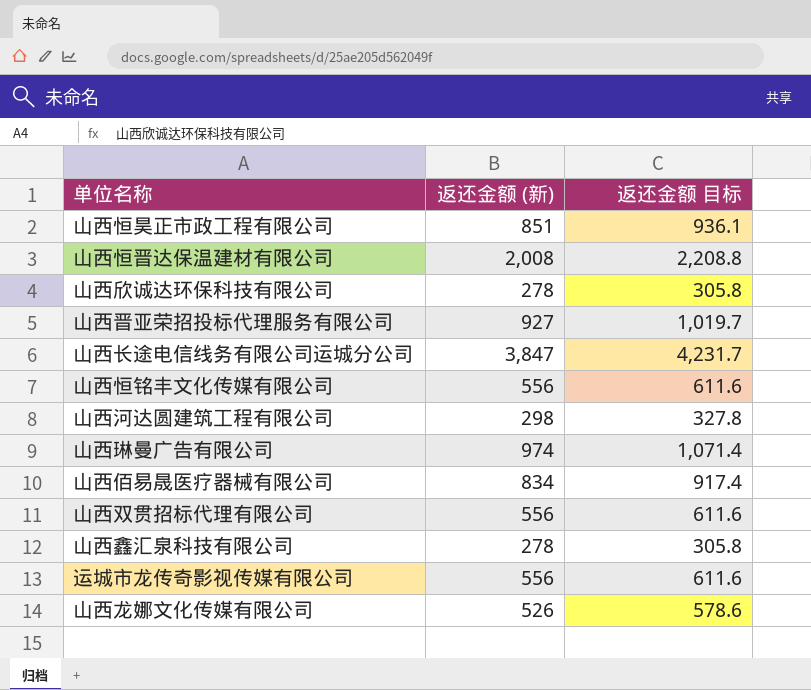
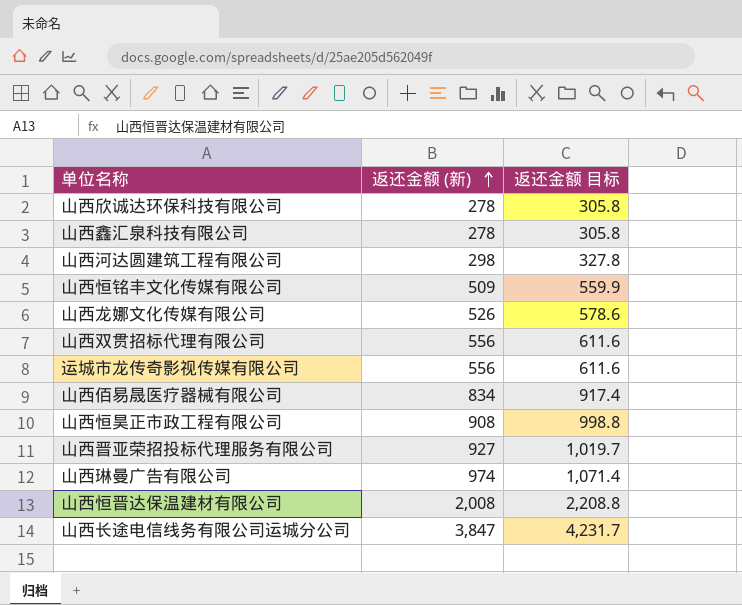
row order: none -> 返还金额 (新) ascending
山西恒铭丰文化传媒有限公司 | 返还金额 (新): 556 -> 509
山西恒铭丰文化传媒有限公司 | 返还金额 目标: 611.6 -> 559.9
山西恒昊正市政工程有限公司 | 返还金额 (新): 851 -> 908
山西恒昊正市政工程有限公司 | 返还金额 目标: 936.1 -> 998.8

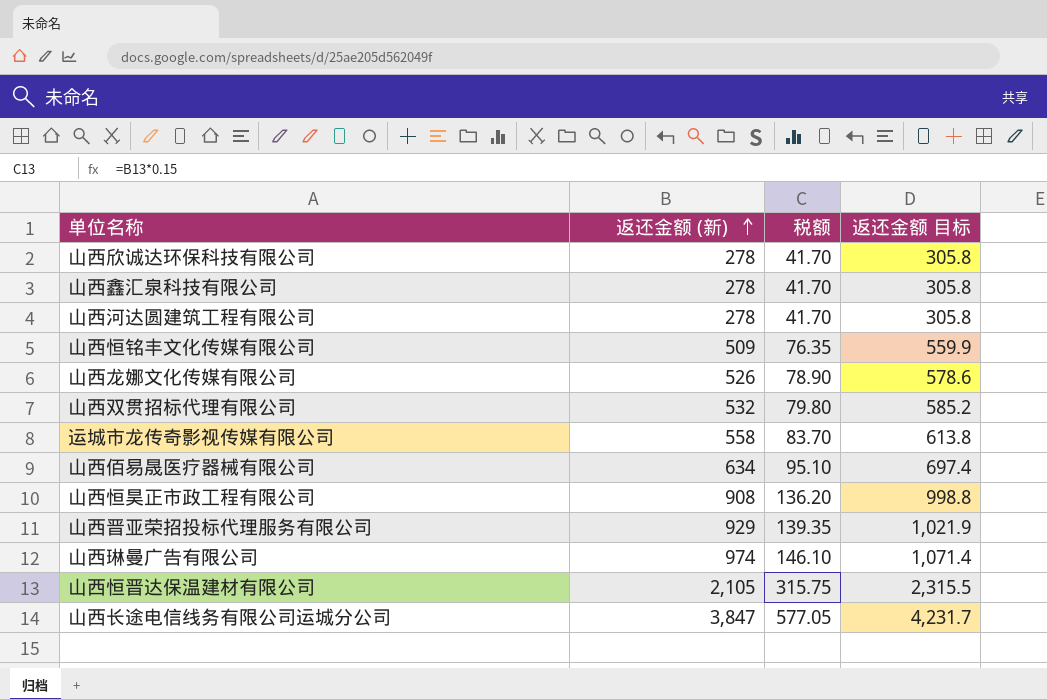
column 税额 | formula: none -> [返还金额 (新)] * 0.15
山西河达圆建筑工程有限公司 | 返还金额 (新): 298 -> 278
山西河达圆建筑工程有限公司 | 返还金额 目标: 327.8 -> 305.8
山西双贯招标代理有限公司 | 返还金额 (新): 556 -> 532
山西双贯招标代理有限公司 | 返还金额 目标: 611.6 -> 585.2
运城市龙传奇影视传媒有限公司 | 返还金额 (新): 556 -> 558
运城市龙传奇影视传媒有限公司 | 返还金额 目标: 611.6 -> 613.8
山西佰易晟医疗器械有限公司 | 返还金额 (新): 834 -> 634
山西佰易晟医疗器械有限公司 | 返还金额 目标: 917.4 -> 697.4
山西晋亚荣招投标代理服务有限公司 | 返还金额 (新): 927 -> 929
山西晋亚荣招投标代理服务有限公司 | 返还金额 目标: 1,019.7 -> 1,021.9
山西恒晋达保温建材有限公司 | 返还金额 (新): 2,008 -> 2,105
山西恒晋达保温建材有限公司 | 返还金额 目标: 2,208.8 -> 2,315.5

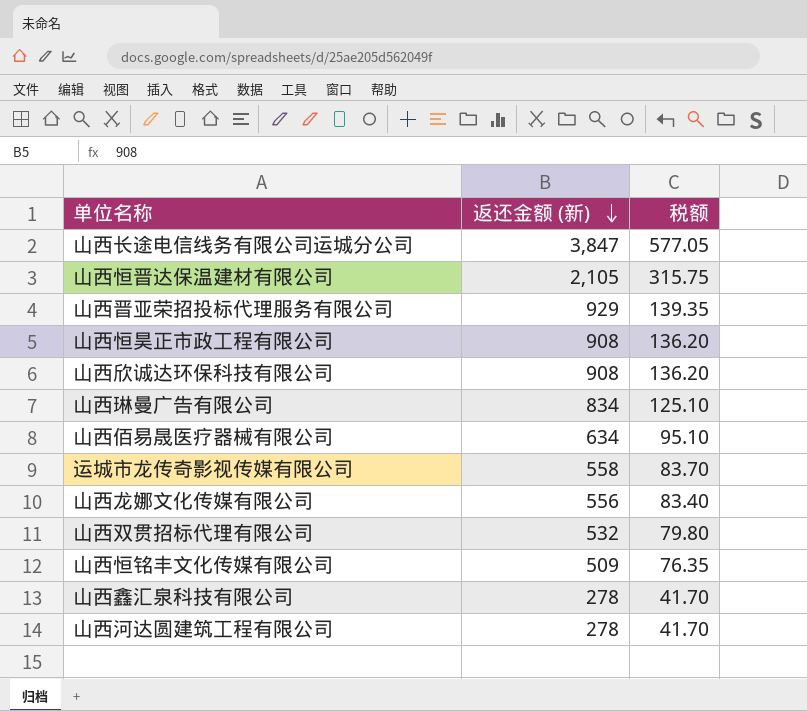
row order: 返还金额 (新) ascending -> 返还金额 (新) descending
column 返还金额 目标 | formula: [返还金额 (新)] * 1.1 -> none
山西欣诚达环保科技有限公司 | 返还金额 (新): 278 -> 908
山西欣诚达环保科技有限公司 | 税额: 41.70 -> 136.20
山西琳曼广告有限公司 | 返还金额 (新): 974 -> 834
山西琳曼广告有限公司 | 税额: 146.10 -> 125.10
山西龙娜文化传媒有限公司 | 返还金额 (新): 526 -> 556
山西龙娜文化传媒有限公司 | 税额: 78.90 -> 83.40

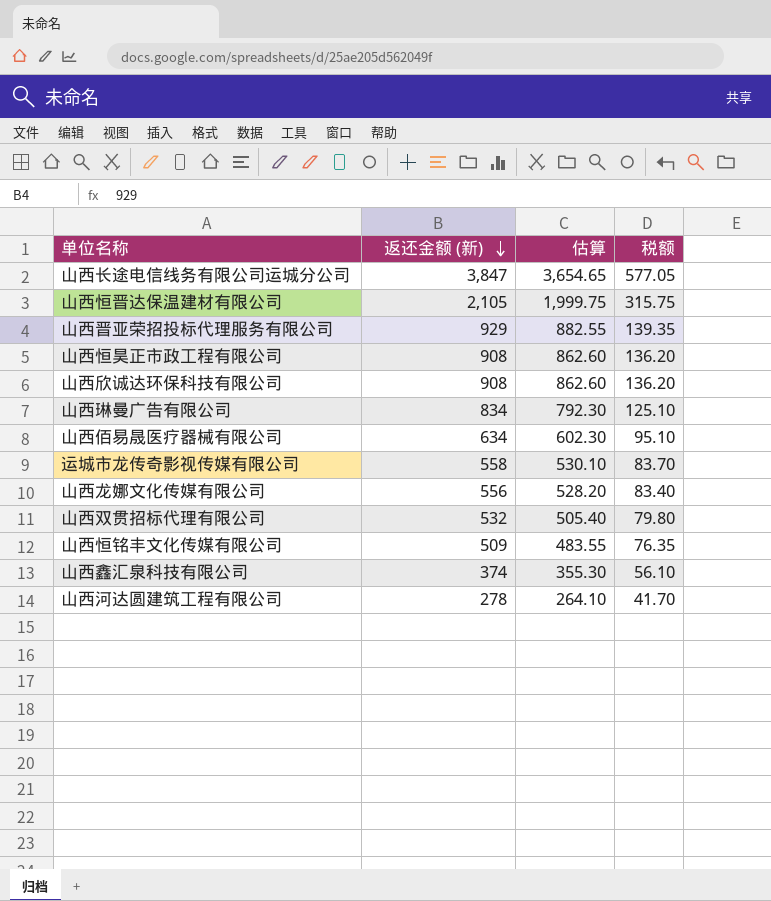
column 估算 | formula: none -> [返还金额 (新)] * 0.95
山西鑫汇泉科技有限公司 | 返还金额 (新): 278 -> 374
山西鑫汇泉科技有限公司 | 税额: 41.70 -> 56.10

